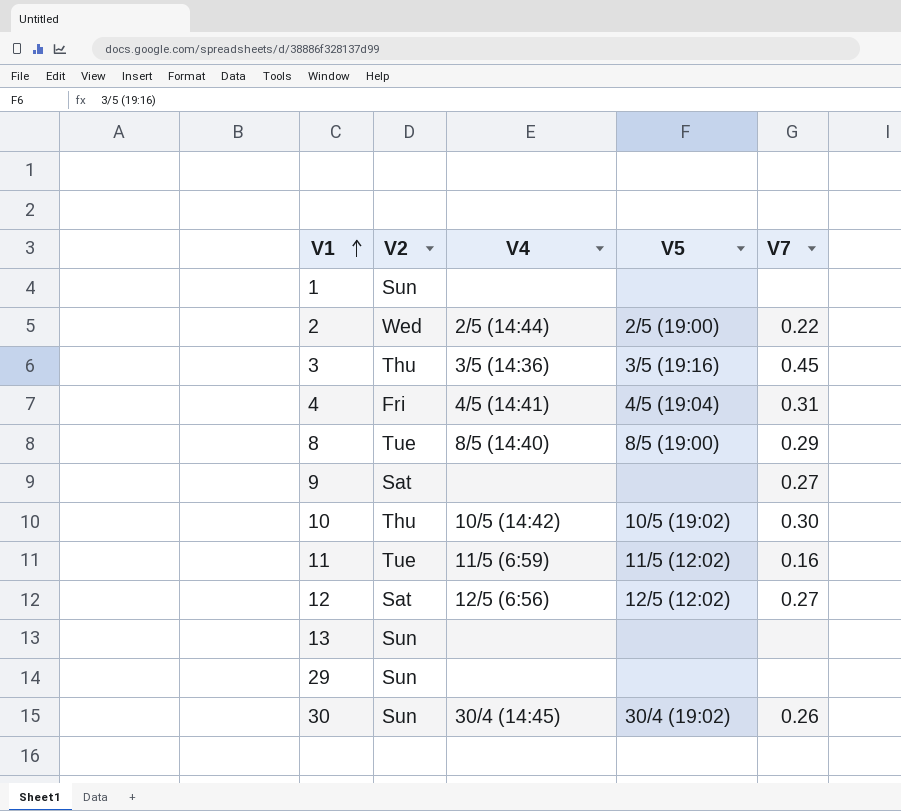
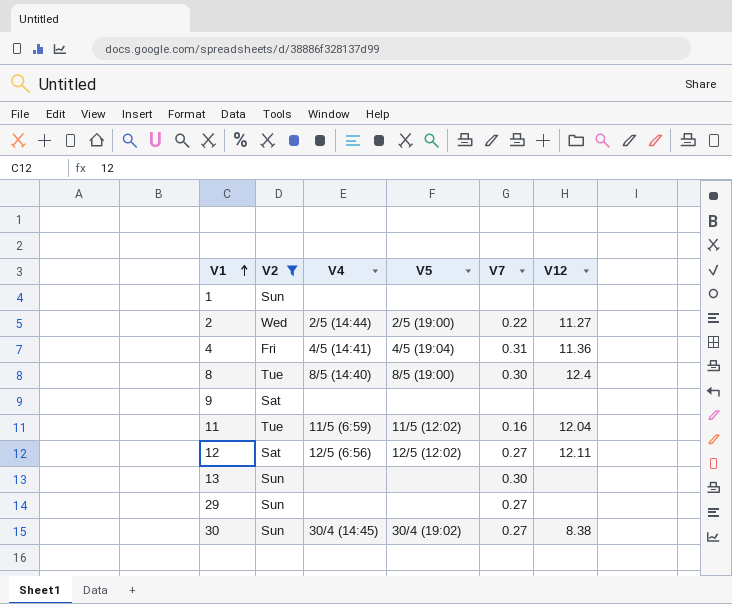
filter: none -> V2 != Thu
column V12 | position: none -> 6
8 | V7: 0.29 -> 0.30
9 | V7: 0.27 -> none
13 | V7: none -> 0.30
29 | V7: none -> 0.27
30 | V7: 0.26 -> 0.27

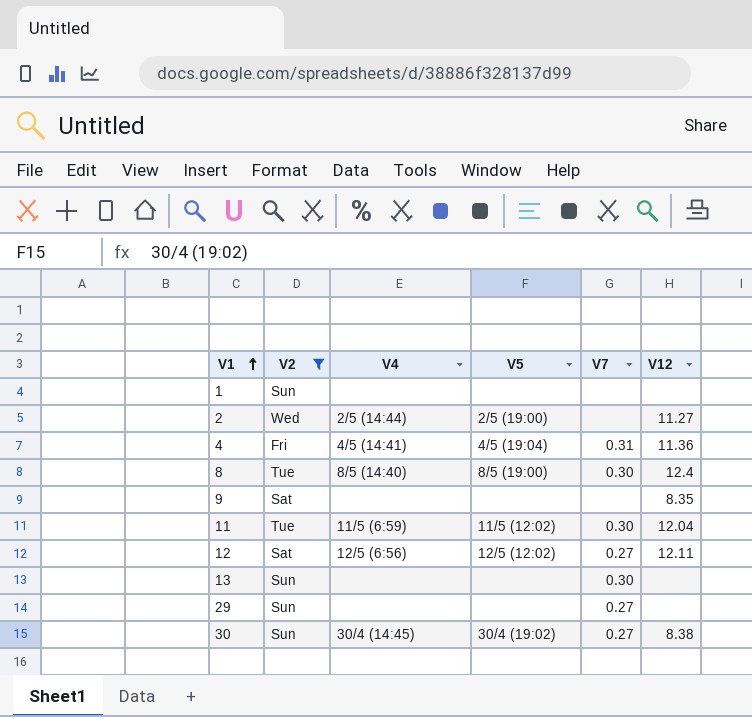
2 | V7: 0.22 -> none
9 | V12: none -> 8.35
11 | V7: 0.16 -> 0.30

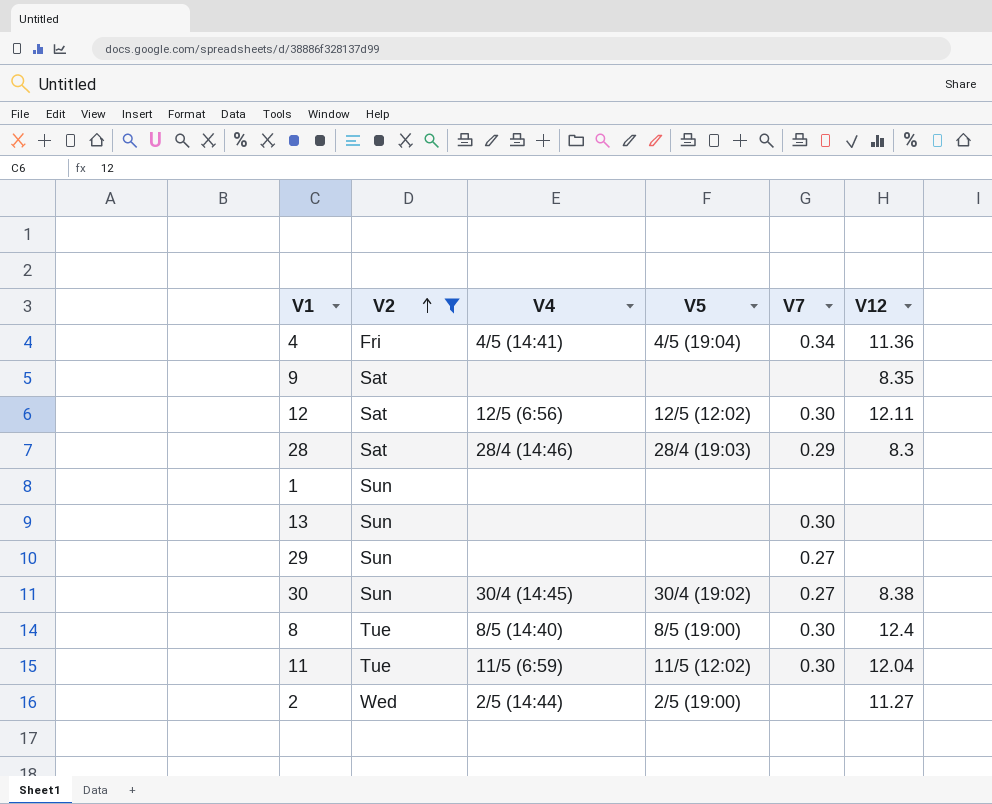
row order: V1 ascending -> V2 ascending
4 | V7: 0.31 -> 0.34
12 | V7: 0.27 -> 0.30
row 28: none -> Sat | 28/4 (14:46) | 28/4 (19:03) | 0.29 | 8.3

